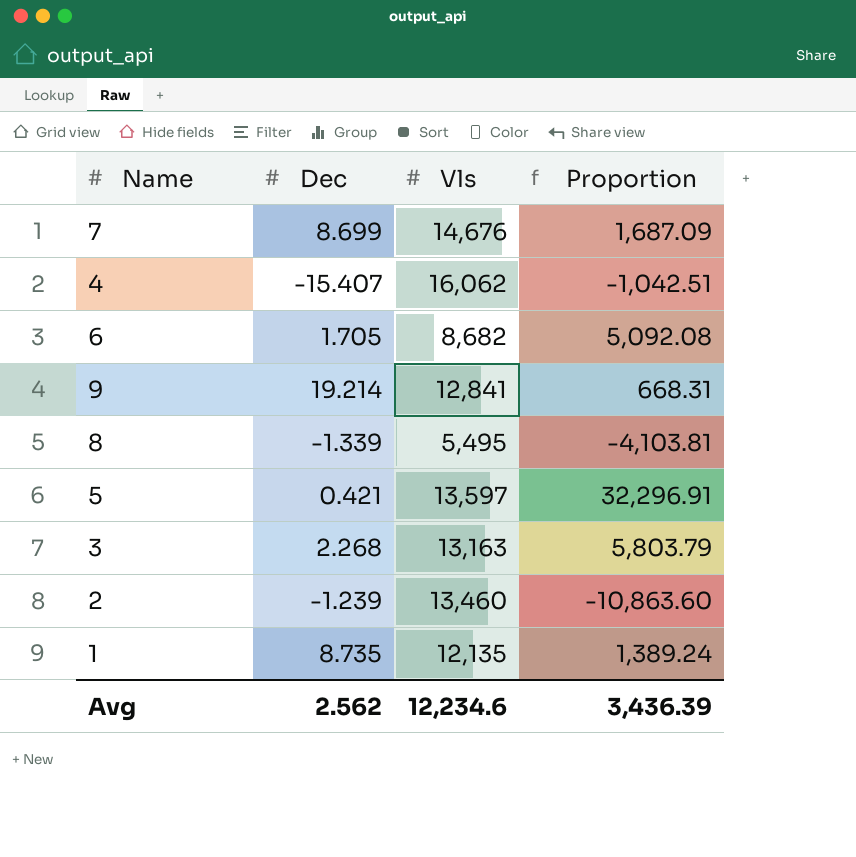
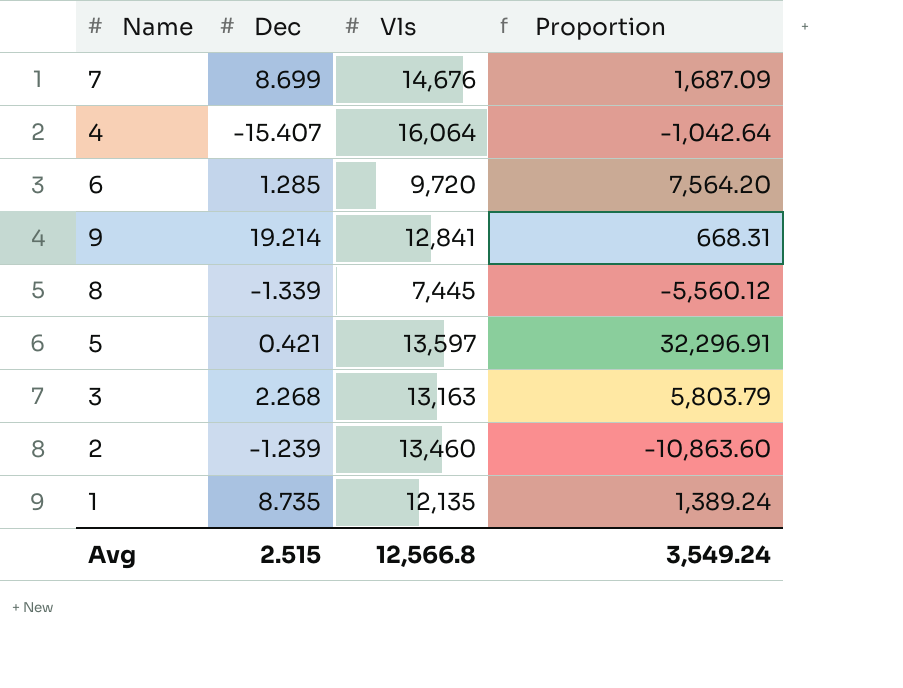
4 | Vls: 16,062 -> 16,064
4 | Proportion: -1,042.51 -> -1,042.64
6 | Dec: 1.705 -> 1.285
6 | Vls: 8,682 -> 9,720
6 | Proportion: 5,092.08 -> 7,564.20
8 | Vls: 5,495 -> 7,445
8 | Proportion: -4,103.81 -> -5,560.12
Avg | Dec: 2.562 -> 2.515
Avg | Vls: 12,234.6 -> 12,566.8
Avg | Proportion: 3,436.39 -> 3,549.24

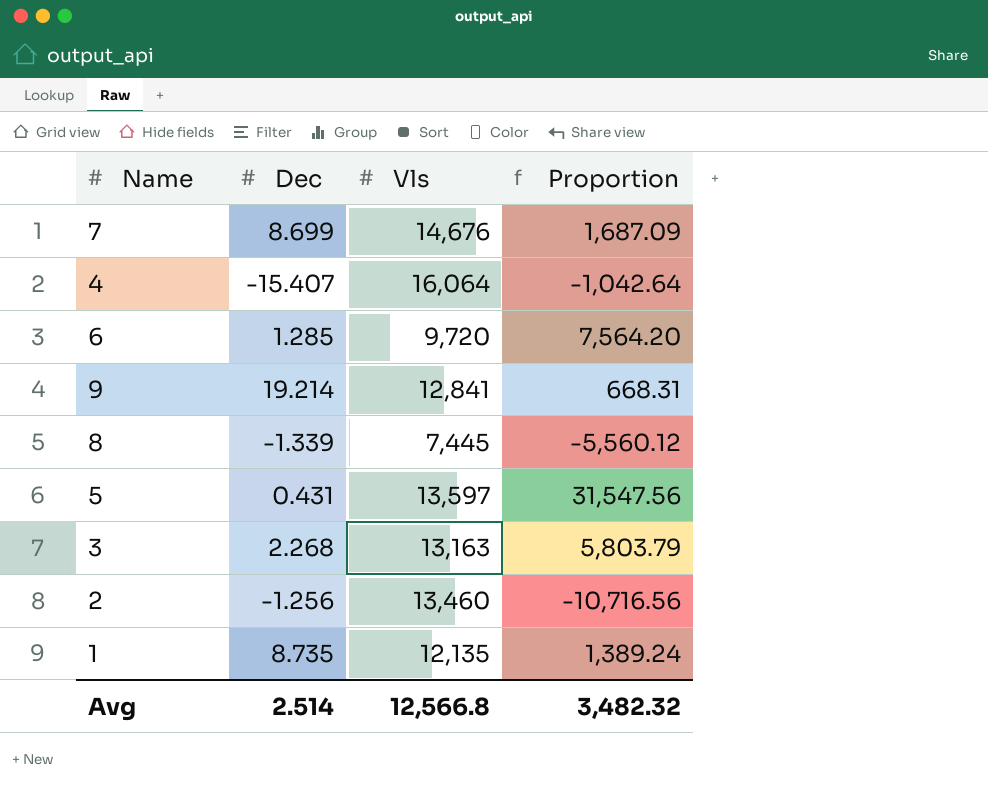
5 | Dec: 0.421 -> 0.431
5 | Proportion: 32,296.91 -> 31,547.56
2 | Dec: -1.239 -> -1.256
2 | Proportion: -10,863.60 -> -10,716.56
Avg | Dec: 2.515 -> 2.514
Avg | Proportion: 3,549.24 -> 3,482.32

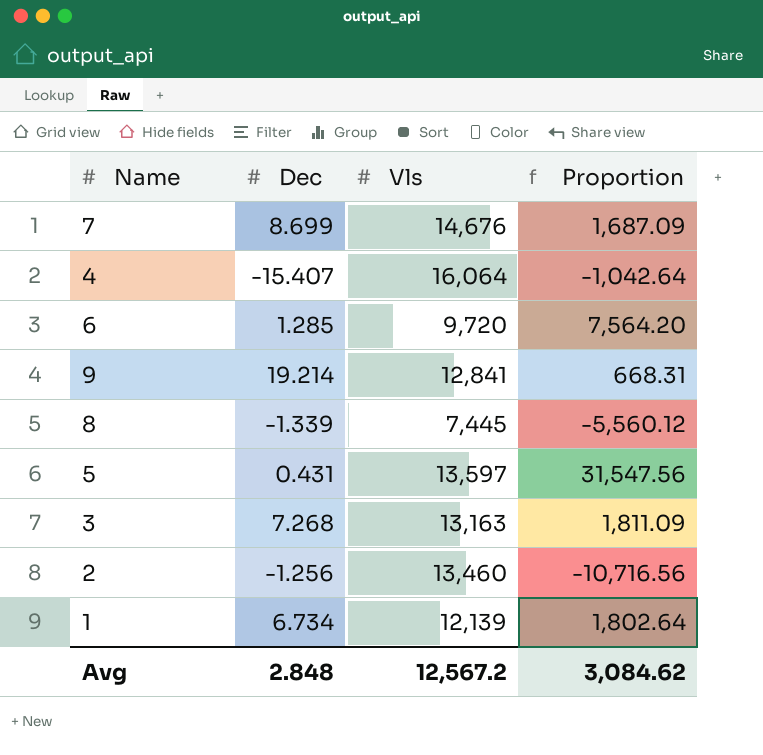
3 | Dec: 2.268 -> 7.268
3 | Proportion: 5,803.79 -> 1,811.09
1 | Dec: 8.735 -> 6.734
1 | Vls: 12,135 -> 12,139
1 | Proportion: 1,389.24 -> 1,802.64
Avg | Dec: 2.514 -> 2.848
Avg | Vls: 12,566.8 -> 12,567.2
Avg | Proportion: 3,482.32 -> 3,084.62

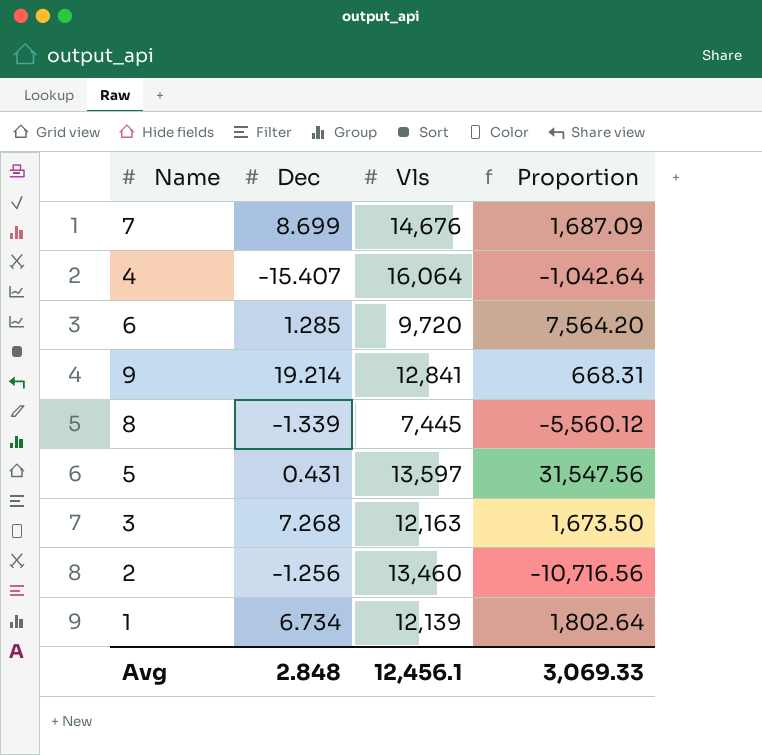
3 | Vls: 13,163 -> 12,163
3 | Proportion: 1,811.09 -> 1,673.50
Avg | Vls: 12,567.2 -> 12,456.1
Avg | Proportion: 3,084.62 -> 3,069.33

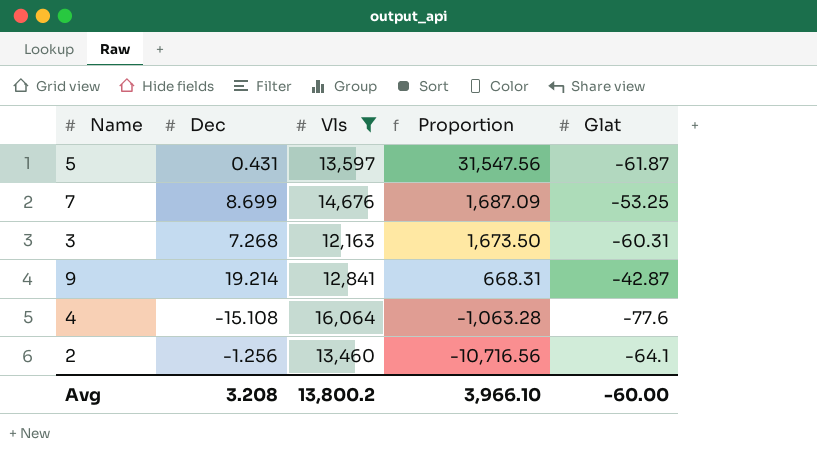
filter: none -> Vls >= 12,163
row order: none -> Proportion descending
column Glat | position: none -> 5
4 | Dec: -15.407 -> -15.108
4 | Proportion: -1,042.64 -> -1,063.28
Avg | Dec: 2.848 -> 3.208
Avg | Vls: 12,456.1 -> 13,800.2
Avg | Proportion: 3,069.33 -> 3,966.10

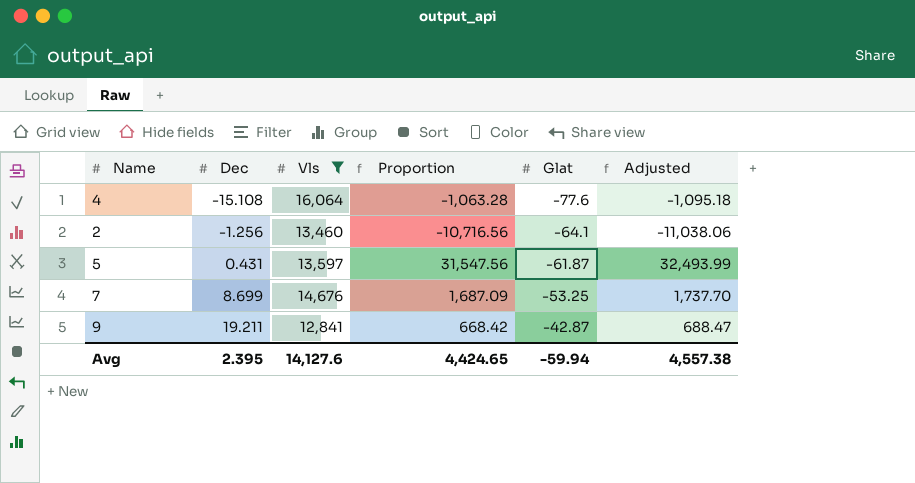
row order: Proportion descending -> Dec ascending
column Adjusted | formula: none -> [Proportion] * 1.03
row 3: 7.268 | 12,163 | 1,673.50 | -60.31 -> none
9 | Dec: 19.214 -> 19.211
9 | Proportion: 668.31 -> 668.42
Avg | Dec: 3.208 -> 2.395
Avg | Vls: 13,800.2 -> 14,127.6
Avg | Proportion: 3,966.10 -> 4,424.65
Avg | Glat: -60.00 -> -59.94

